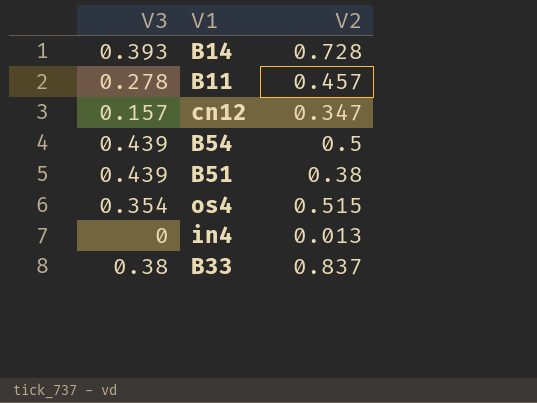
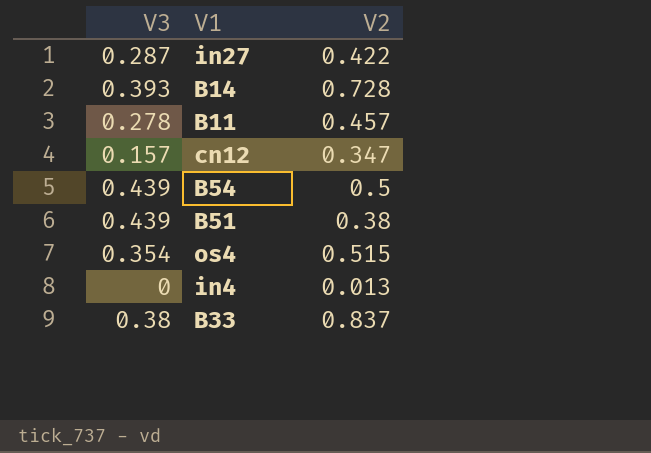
row in27: none -> 0.287 | 0.422

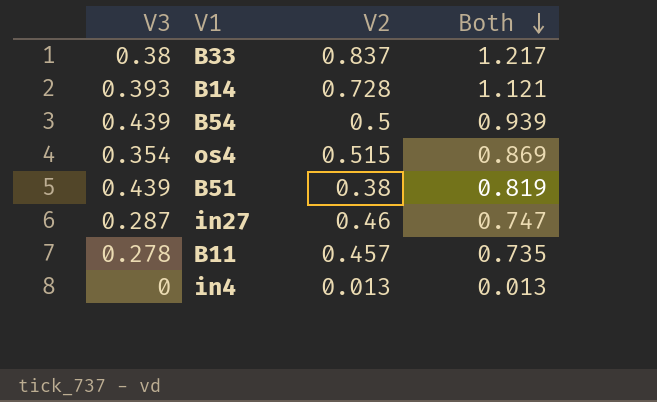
row order: none -> Both descending
column Both | formula: none -> [V3] + [V2]
row cn12: 0.157 | 0.347 -> none
in27 | V2: 0.422 -> 0.46

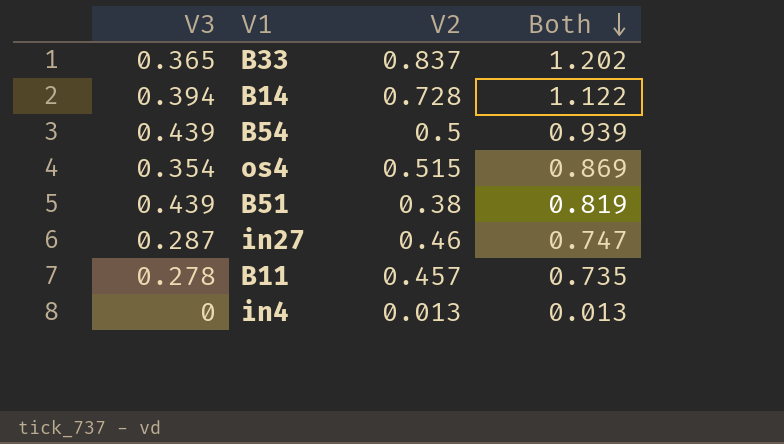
B33 | V3: 0.38 -> 0.365
B33 | Both: 1.217 -> 1.202
B14 | V3: 0.393 -> 0.394
B14 | Both: 1.121 -> 1.122

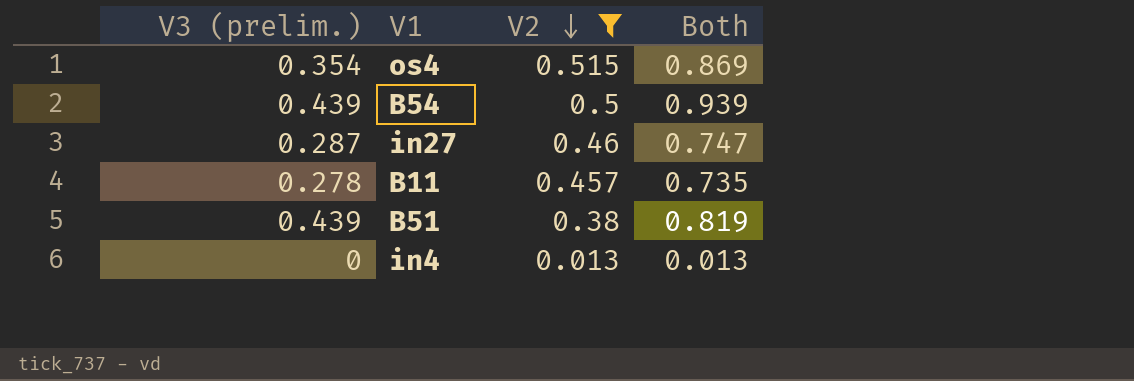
filter: none -> V2 <= 0.515
row order: Both descending -> V2 descending
column name: V3 -> V3 (prelim.)

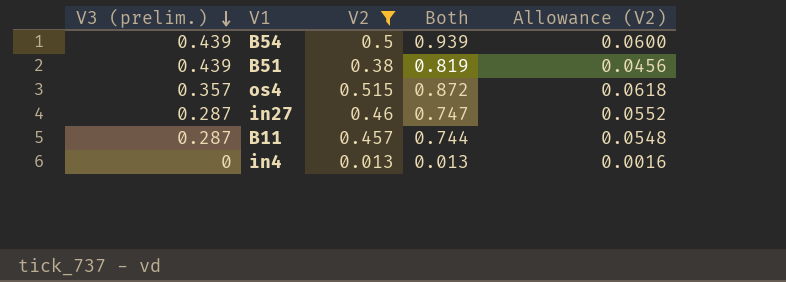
row order: V2 descending -> V3 (prelim.) descending
column Allowance (V2) | formula: none -> [V2] * 0.12
os4 | V3 (prelim.): 0.354 -> 0.357
os4 | Both: 0.869 -> 0.872
B11 | V3 (prelim.): 0.278 -> 0.287
B11 | Both: 0.735 -> 0.744

